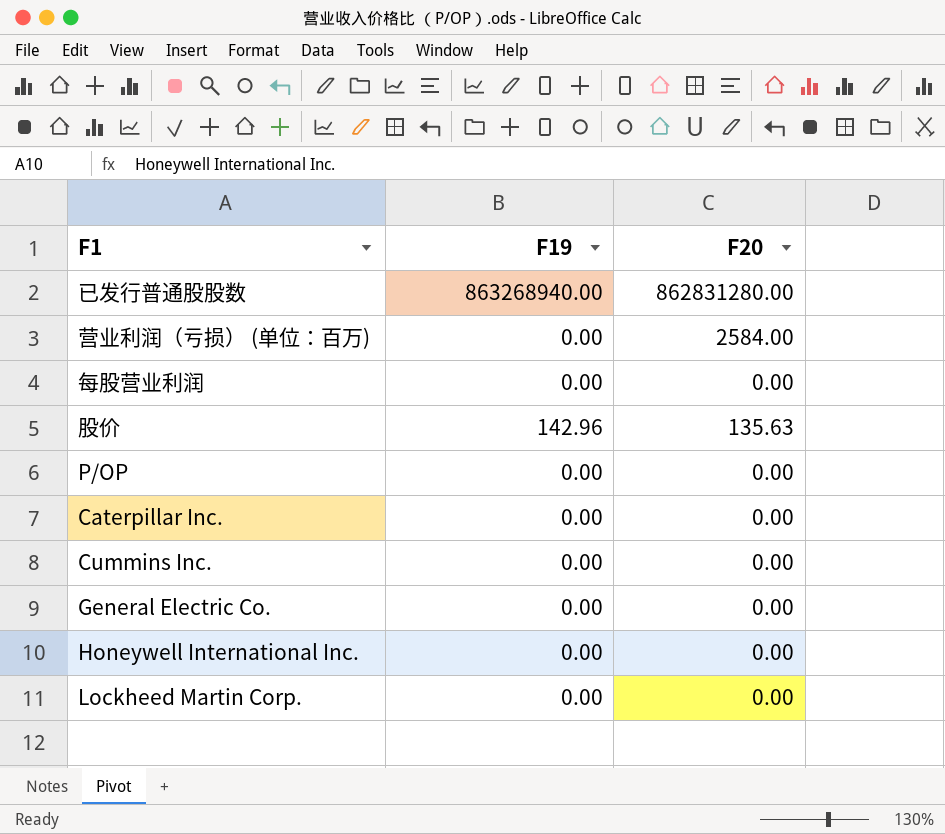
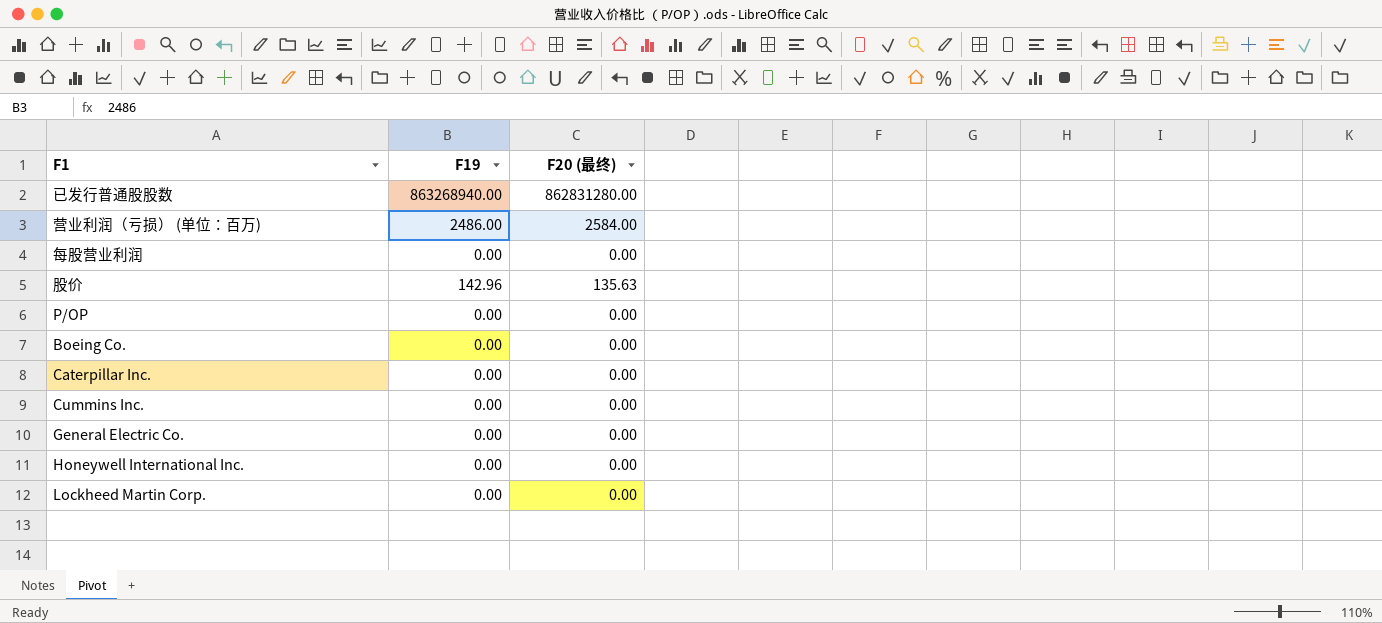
column name: F20 -> F20 (最终)
营业利润（亏损） (单位：百万) | F19: 0.00 -> 2486.00
row Boeing Co.: none -> 0.00 | 0.00

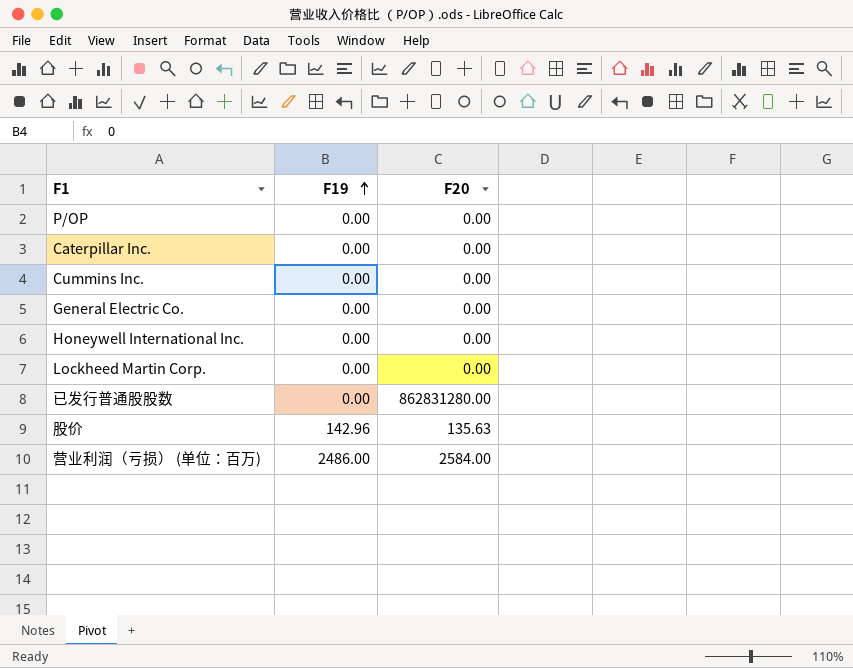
row order: none -> F19 ascending
column name: F20 (最终) -> F20
row 每股营业利润: 0.00 | 0.00 -> none
row Boeing Co.: 0.00 | 0.00 -> none
已发行普通股股数 | F19: 863268940.00 -> 0.00

